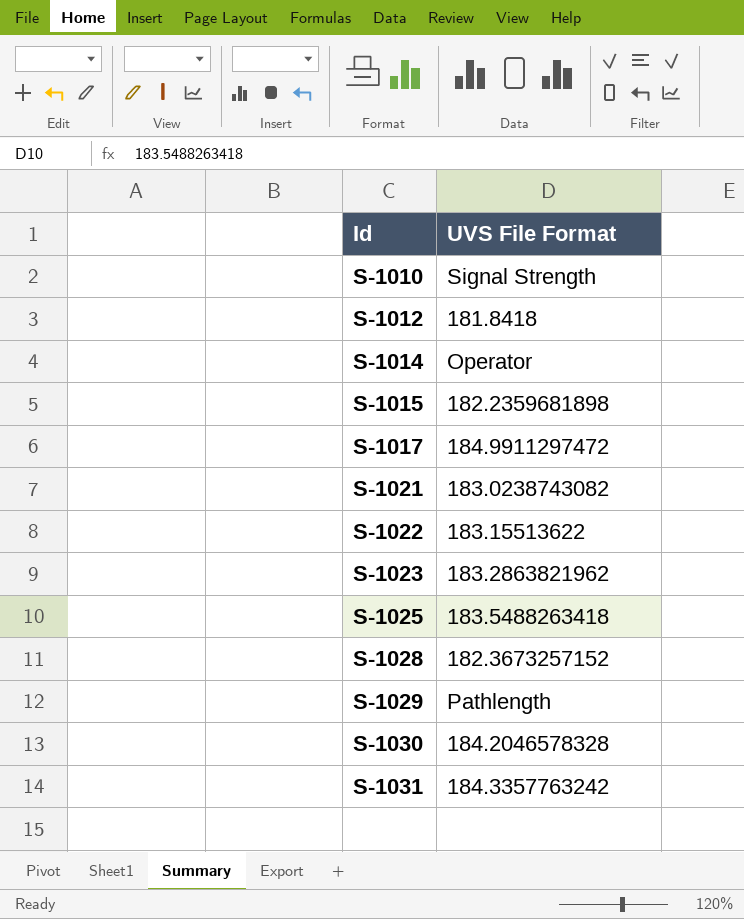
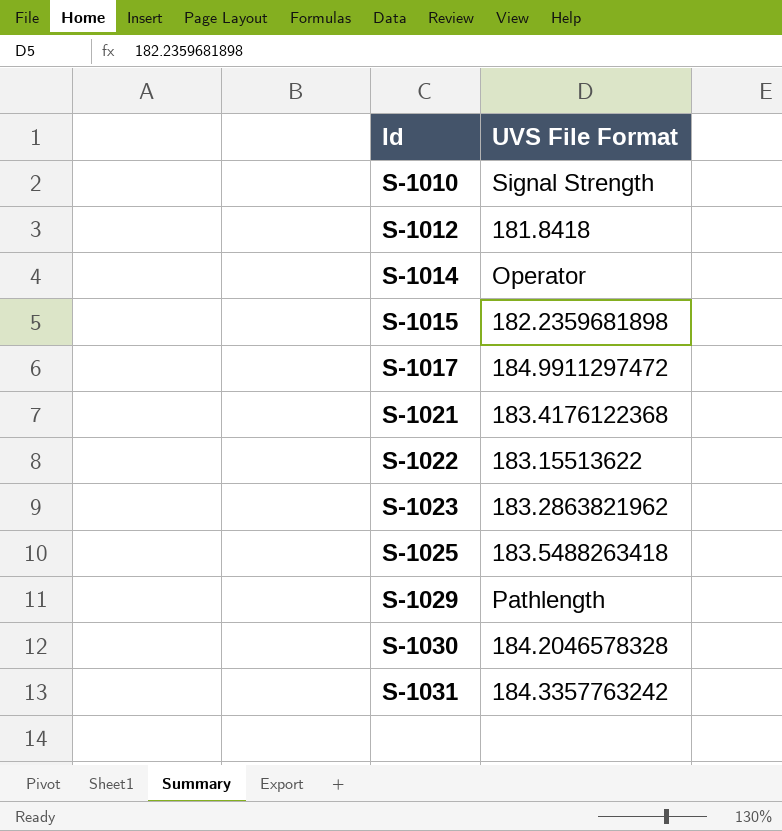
row S-1028: 182.3673257152 -> none
S-1021 | UVS File Format: 183.0238743082 -> 183.4176122368

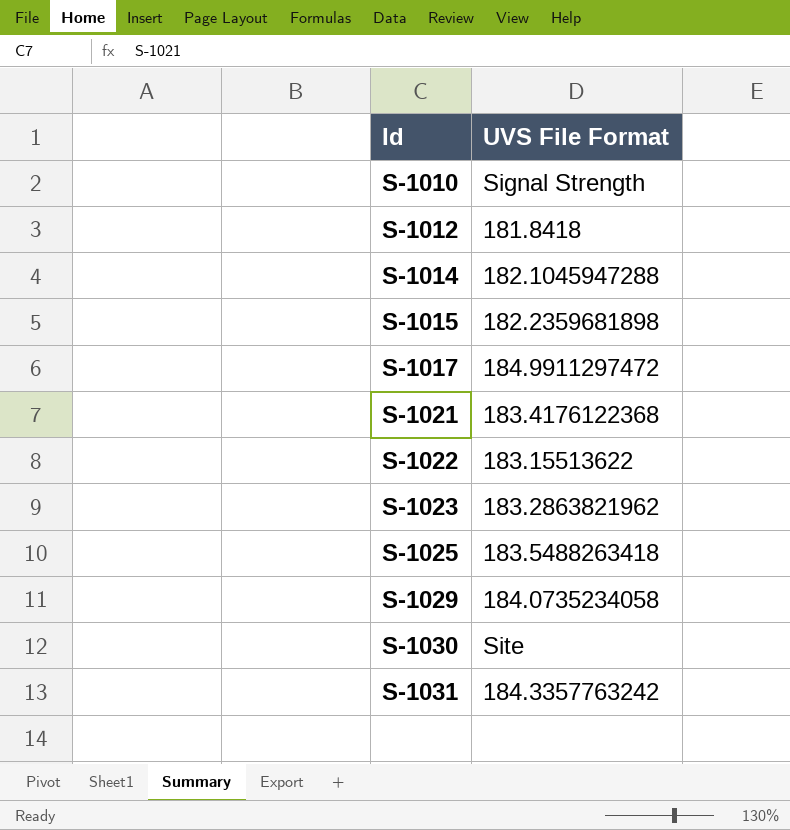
S-1014 | UVS File Format: Operator -> 182.1045947288
S-1029 | UVS File Format: Pathlength -> 184.0735234058
S-1030 | UVS File Format: 184.2046578328 -> Site

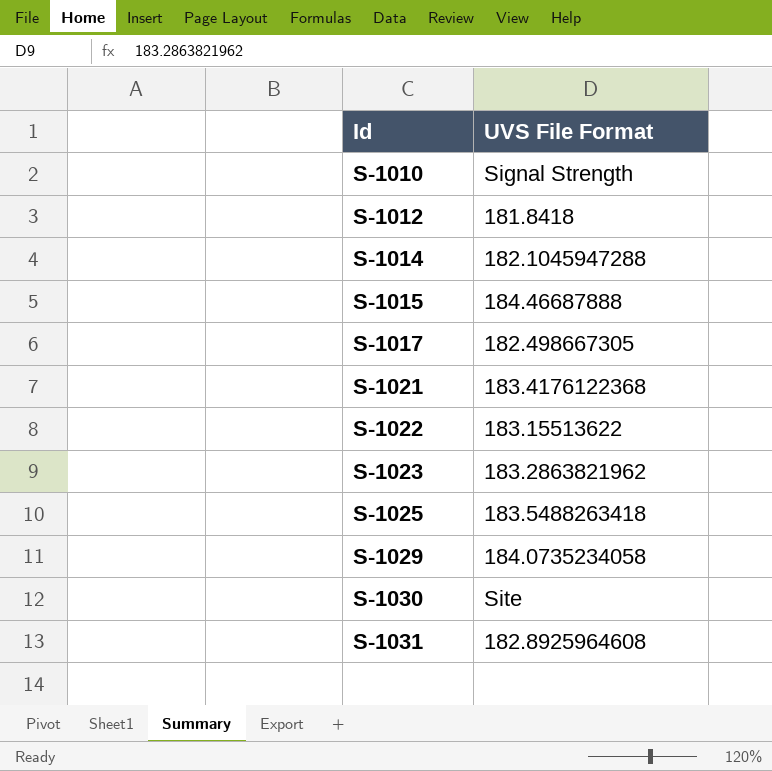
S-1015 | UVS File Format: 182.2359681898 -> 184.46687888
S-1017 | UVS File Format: 184.9911297472 -> 182.498667305
S-1031 | UVS File Format: 184.3357763242 -> 182.8925964608

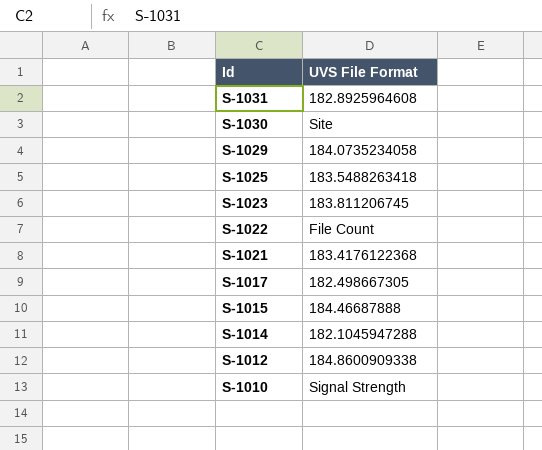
row order: Id ascending -> Id descending
S-1023 | UVS File Format: 183.2863821962 -> 183.811206745
S-1022 | UVS File Format: 183.15513622 -> File Count
S-1012 | UVS File Format: 181.8418 -> 184.8600909338

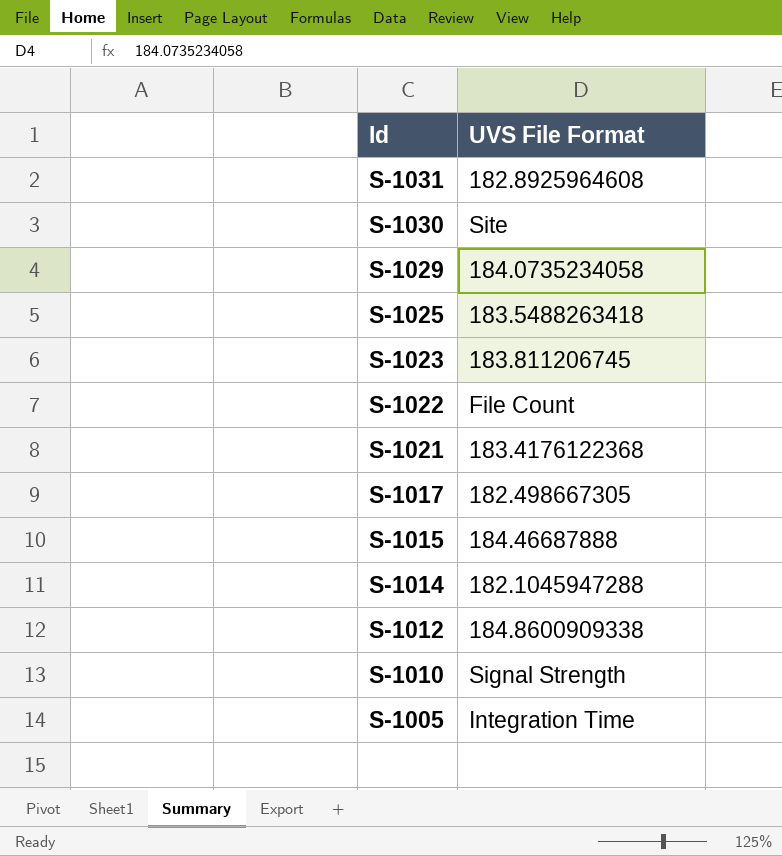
row S-1005: none -> Integration Time

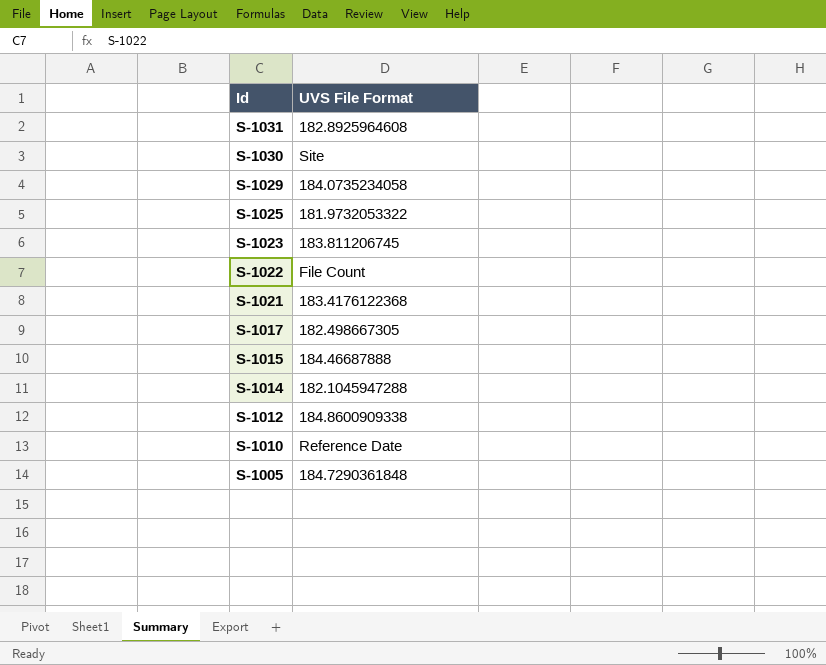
S-1025 | UVS File Format: 183.5488263418 -> 181.9732053322
S-1010 | UVS File Format: Signal Strength -> Reference Date
S-1005 | UVS File Format: Integration Time -> 184.7290361848

